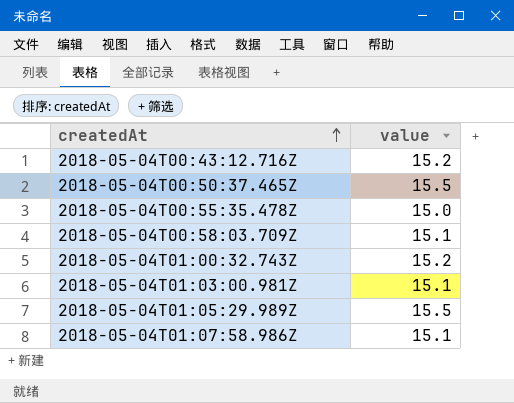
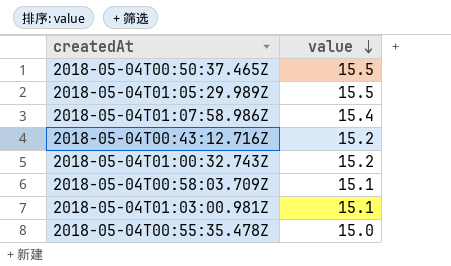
row order: createdAt ascending -> value descending
2018-05-04T01:07:58.986Z | value: 15.1 -> 15.4

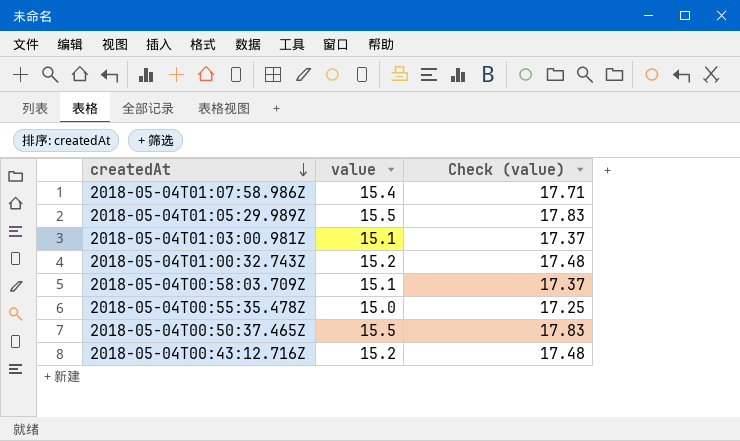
row order: value descending -> createdAt descending
column Check (value) | formula: none -> [value] * 1.15

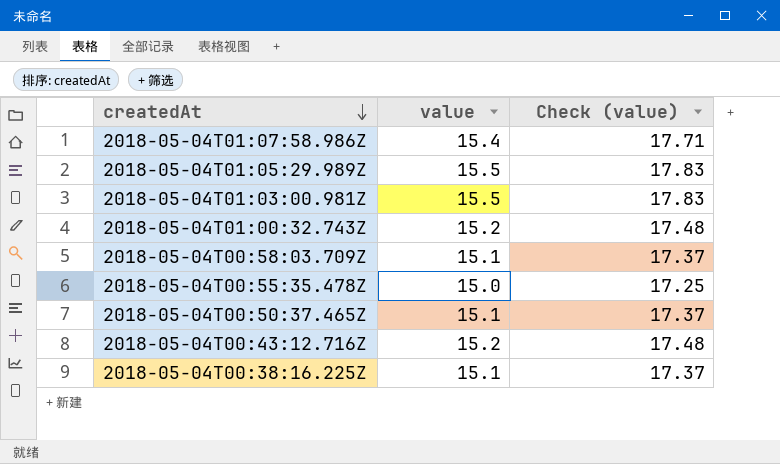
2018-05-04T01:03:00.981Z | value: 15.1 -> 15.5
2018-05-04T01:03:00.981Z | Check (value): 17.37 -> 17.83
2018-05-04T00:50:37.465Z | value: 15.5 -> 15.1
2018-05-04T00:50:37.465Z | Check (value): 17.83 -> 17.37
row 2018-05-04T00:38:16.225Z: none -> 15.1 | 17.37

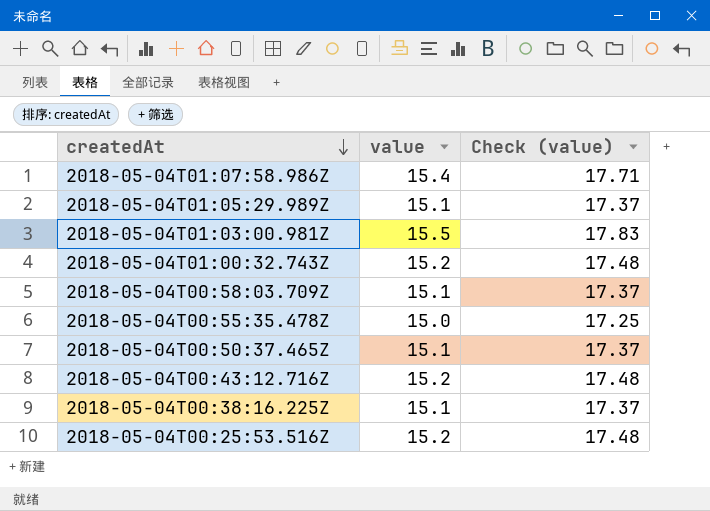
2018-05-04T01:05:29.989Z | value: 15.5 -> 15.1
2018-05-04T01:05:29.989Z | Check (value): 17.83 -> 17.37
row 2018-05-04T00:25:53.516Z: none -> 15.2 | 17.48

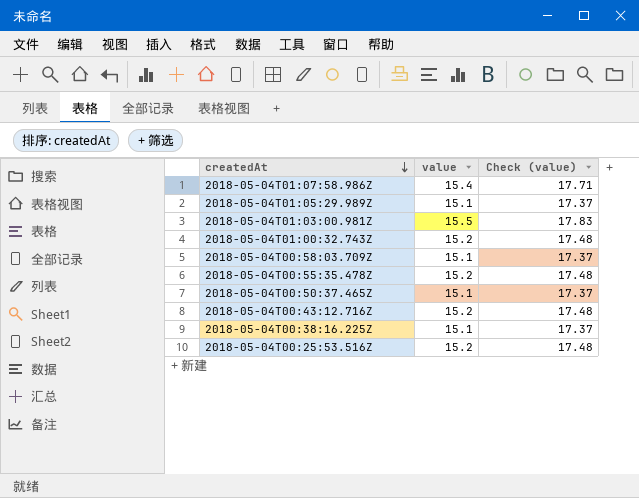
2018-05-04T00:55:35.478Z | value: 15.0 -> 15.2
2018-05-04T00:55:35.478Z | Check (value): 17.25 -> 17.48

